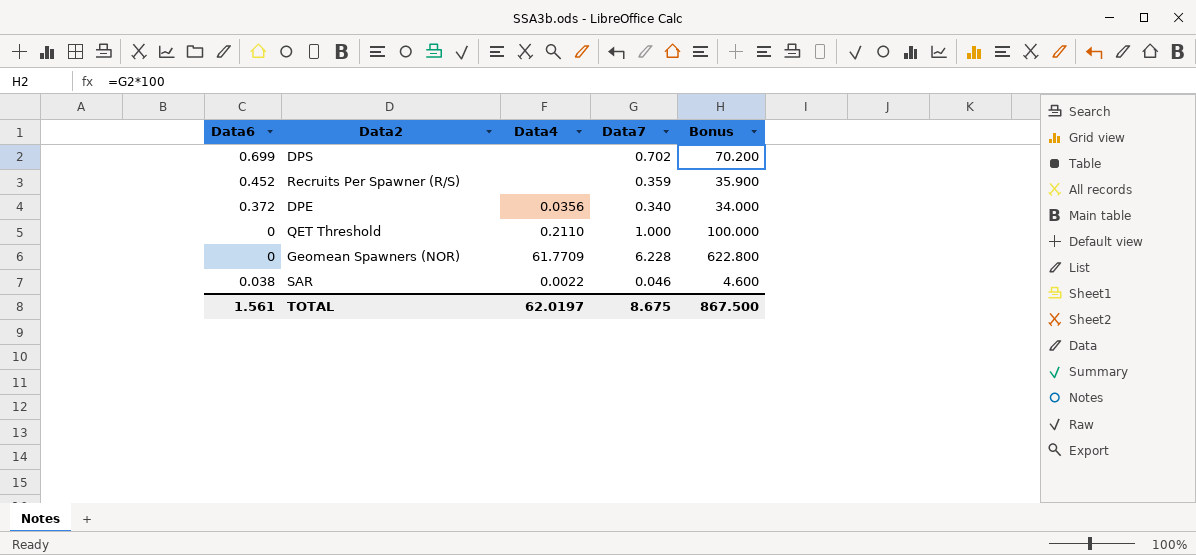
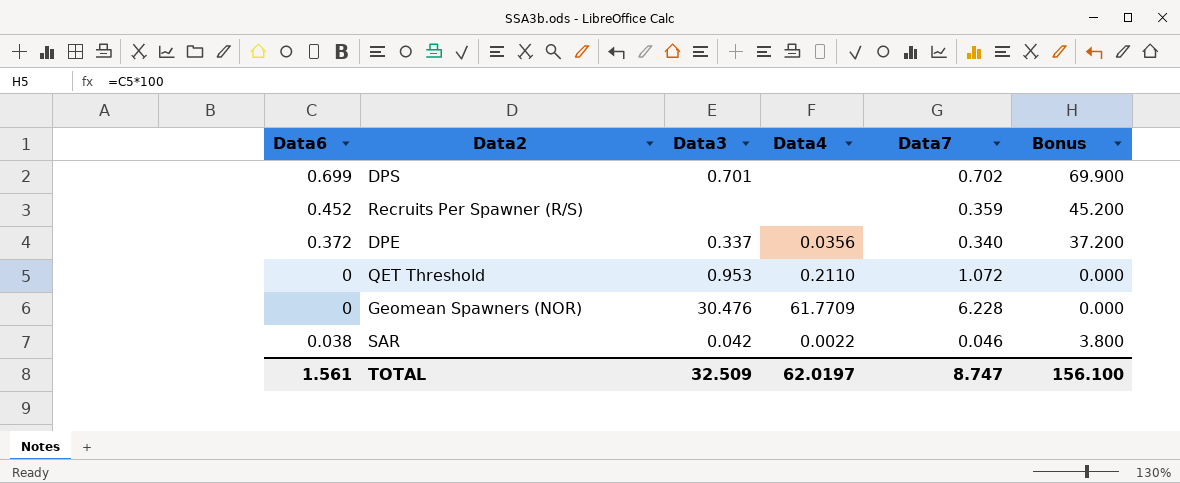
column Data3 | position: none -> 3
column Bonus | formula: [Data7] * 100 -> [Data6] * 100
QET Threshold | Data7: 1.000 -> 1.072
TOTAL | Data7: 8.675 -> 8.747
TOTAL | Bonus: 867.500 -> 156.100

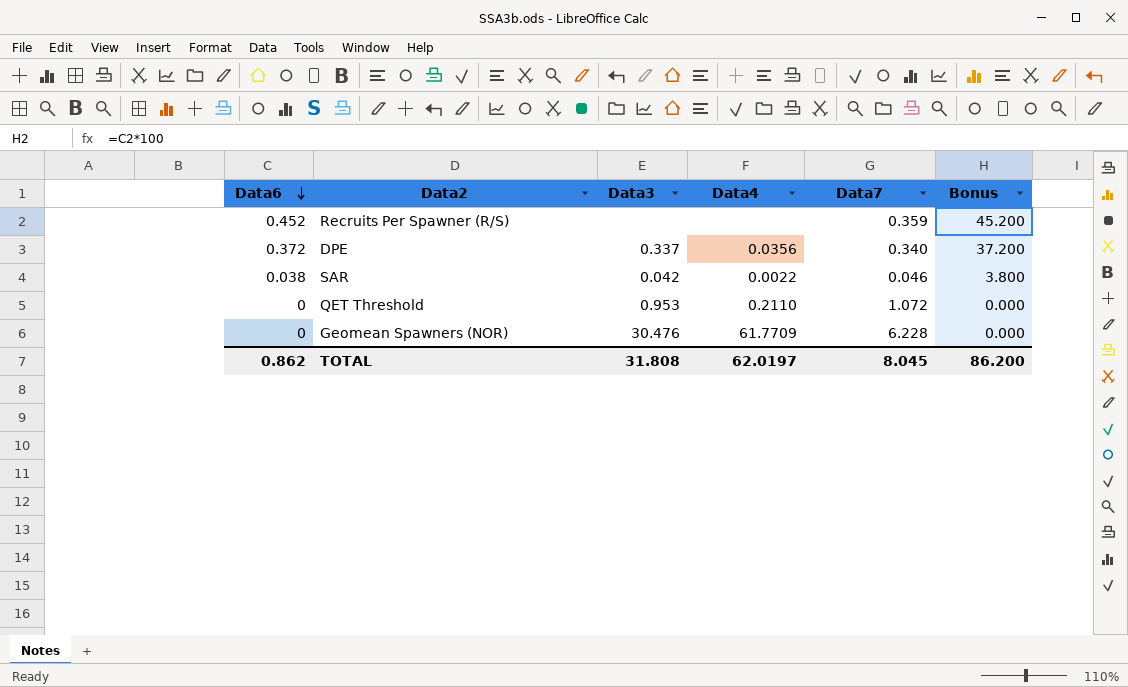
row order: none -> Data6 descending
row DPS: 0.699 | 0.701 | none | 0.702 | 69.900 -> none
TOTAL | Data6: 1.561 -> 0.862
TOTAL | Data3: 32.509 -> 31.808
TOTAL | Data7: 8.747 -> 8.045
TOTAL | Bonus: 156.100 -> 86.200

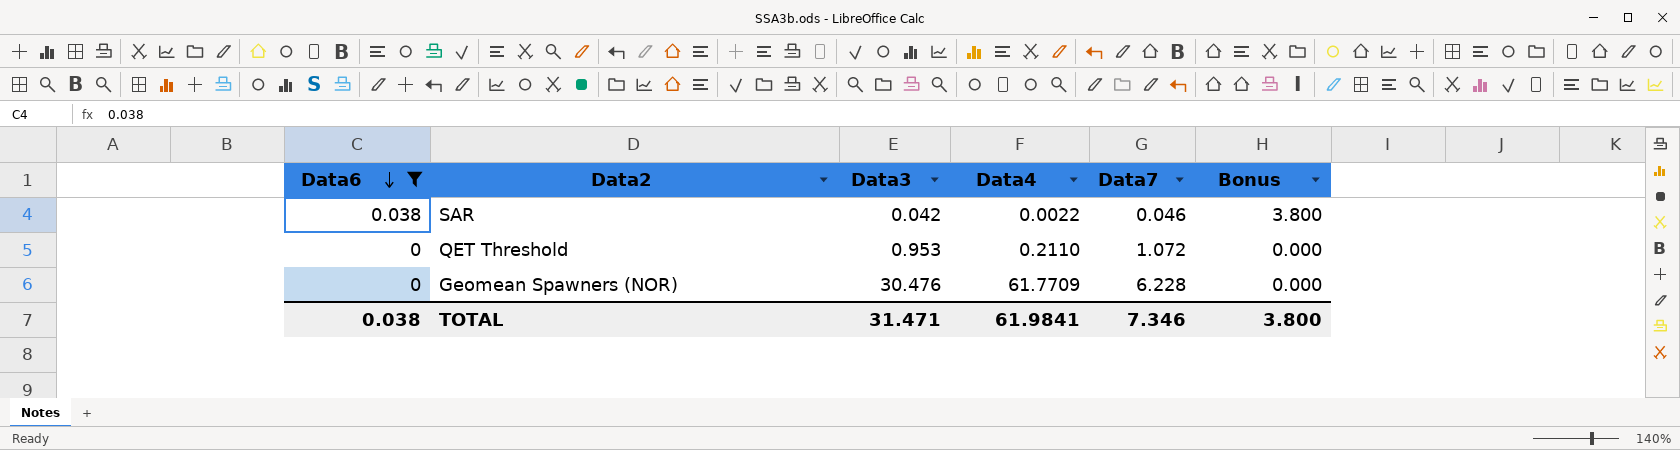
filter: none -> Data6 <= 0.038
TOTAL | Data6: 0.862 -> 0.038
TOTAL | Data3: 31.808 -> 31.471
TOTAL | Data4: 62.0197 -> 61.9841
TOTAL | Data7: 8.045 -> 7.346
TOTAL | Bonus: 86.200 -> 3.800

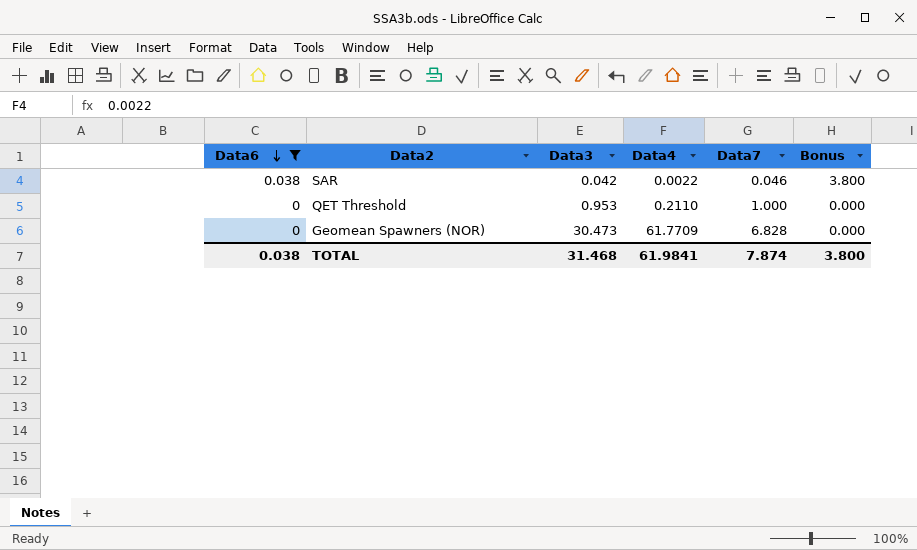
QET Threshold | Data7: 1.072 -> 1.000
Geomean Spawners (NOR) | Data3: 30.476 -> 30.473
Geomean Spawners (NOR) | Data7: 6.228 -> 6.828
TOTAL | Data3: 31.471 -> 31.468
TOTAL | Data7: 7.346 -> 7.874

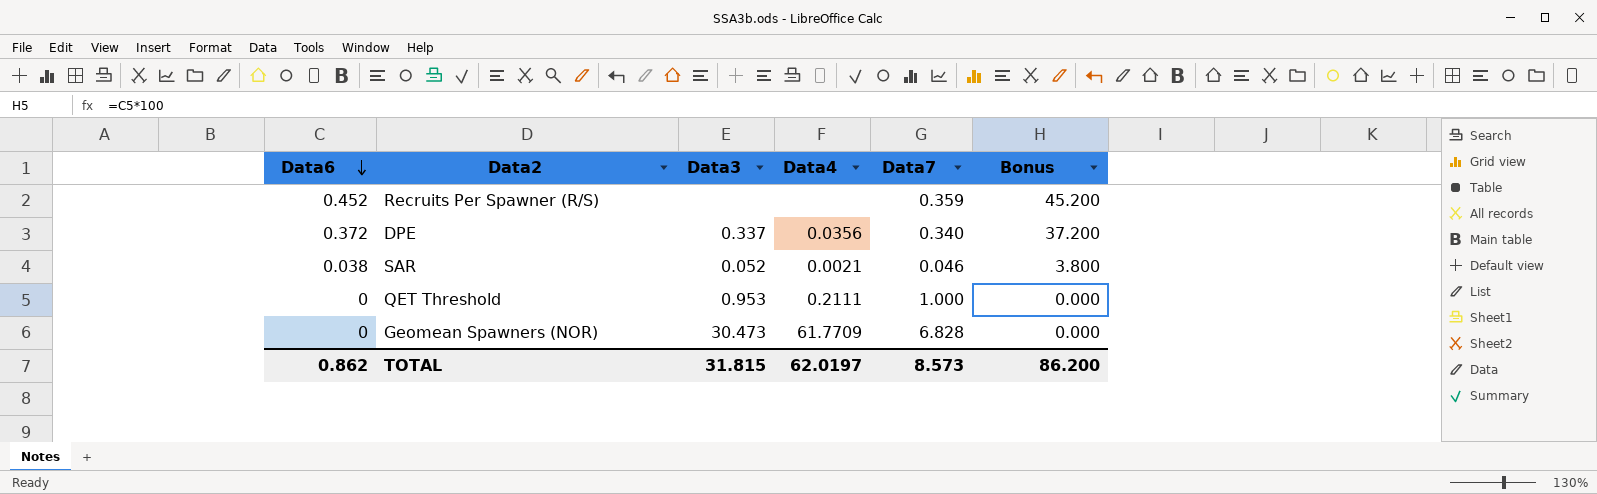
filter: Data6 <= 0.038 -> none
SAR | Data3: 0.042 -> 0.052
SAR | Data4: 0.0022 -> 0.0021
QET Threshold | Data4: 0.2110 -> 0.2111
TOTAL | Data6: 0.038 -> 0.862
TOTAL | Data3: 31.468 -> 31.815
TOTAL | Data4: 61.9841 -> 62.0197
TOTAL | Data7: 7.874 -> 8.573
TOTAL | Bonus: 3.800 -> 86.200

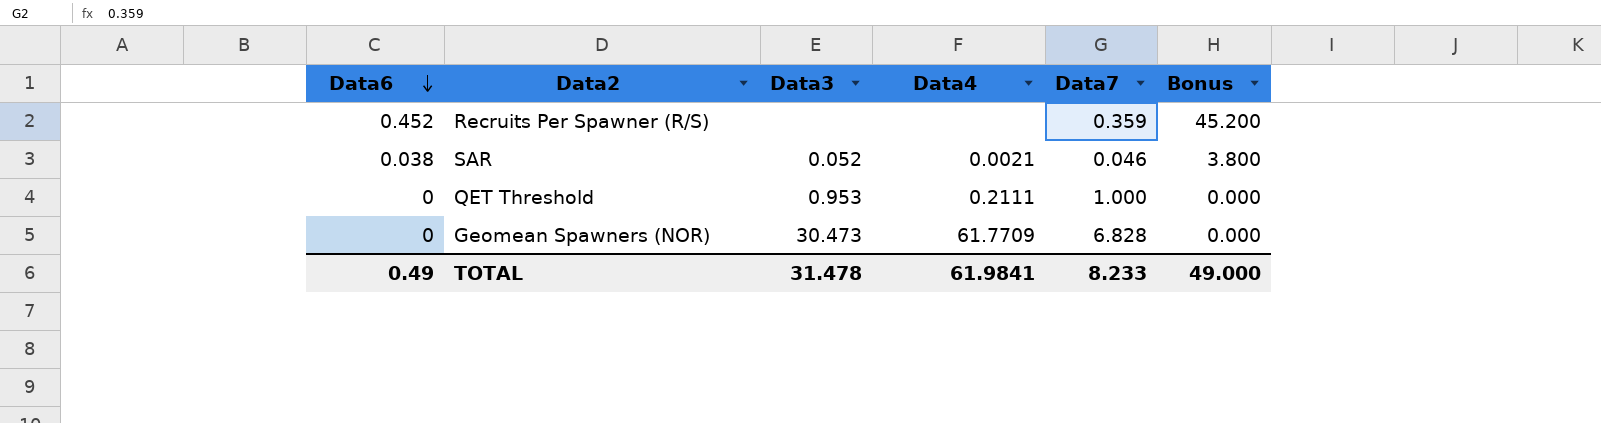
row DPE: 0.372 | 0.337 | 0.0356 | 0.340 | 37.200 -> none
TOTAL | Data6: 0.862 -> 0.49
TOTAL | Data3: 31.815 -> 31.478
TOTAL | Data4: 62.0197 -> 61.9841
TOTAL | Data7: 8.573 -> 8.233
TOTAL | Bonus: 86.200 -> 49.000

